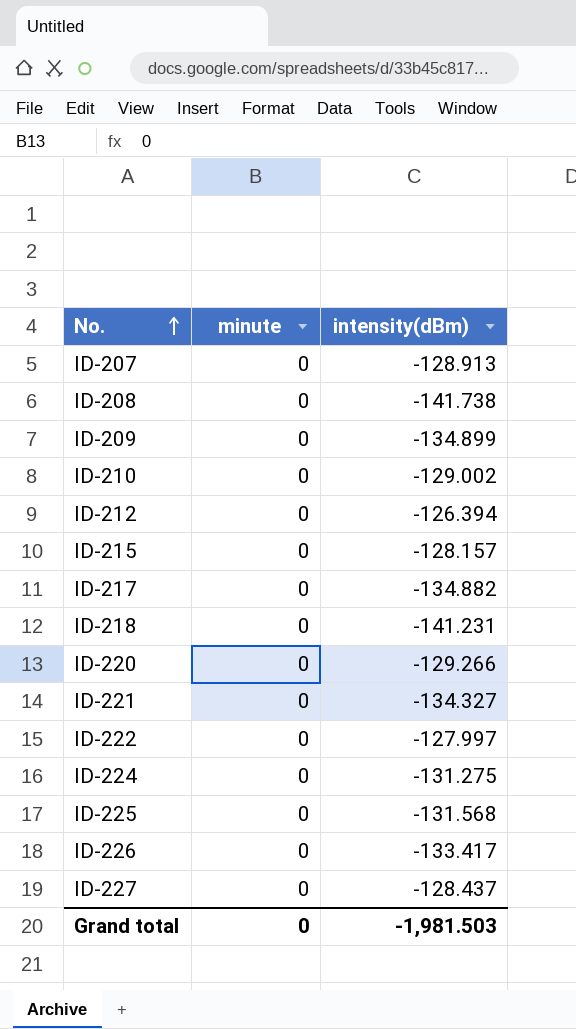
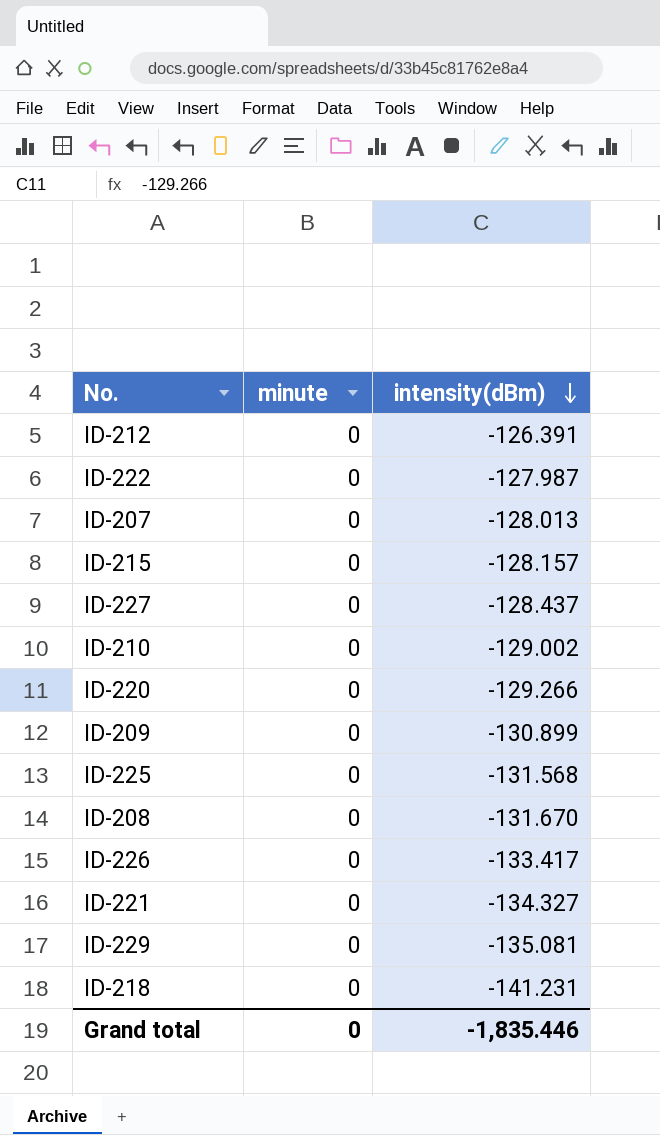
row order: No. ascending -> intensity(dBm) descending
row ID-217: 0 | -134.882 -> none
row ID-224: 0 | -131.275 -> none
ID-212 | intensity(dBm): -126.394 -> -126.391
ID-222 | intensity(dBm): -127.997 -> -127.987
ID-207 | intensity(dBm): -128.913 -> -128.013
ID-209 | intensity(dBm): -134.899 -> -130.899
ID-208 | intensity(dBm): -141.738 -> -131.670
row ID-229: none -> 0 | -135.081
Grand total | intensity(dBm): -1,981.503 -> -1,835.446

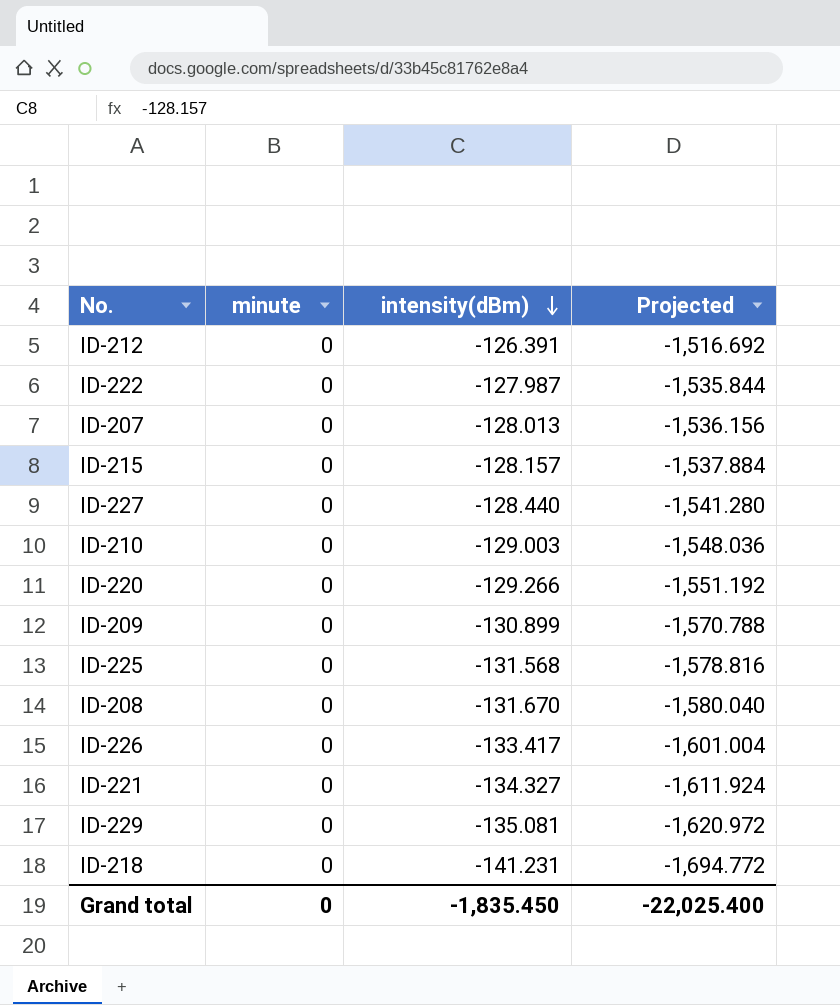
column Projected | formula: none -> [intensity(dBm)] * 12
ID-227 | intensity(dBm): -128.437 -> -128.440
ID-210 | intensity(dBm): -129.002 -> -129.003
Grand total | intensity(dBm): -1,835.446 -> -1,835.450

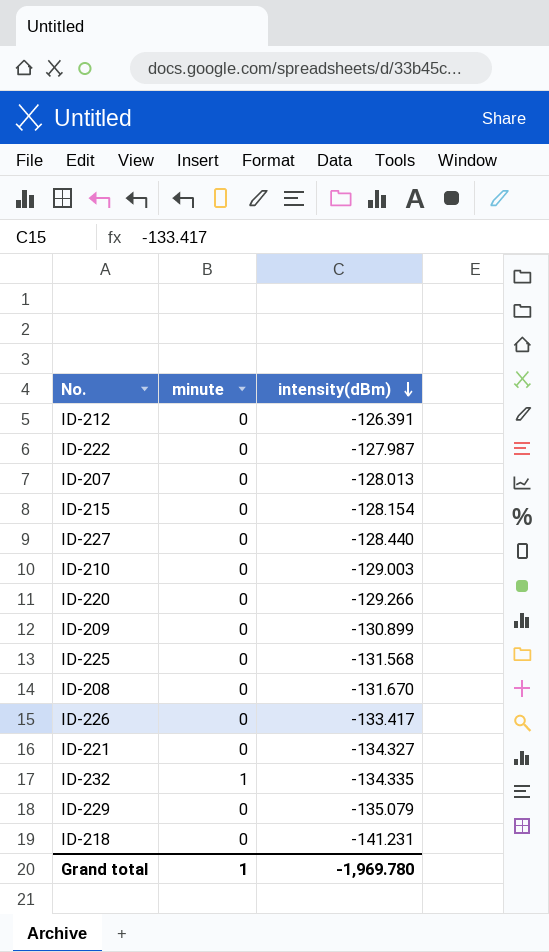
column Projected | formula: [intensity(dBm)] * 12 -> none
ID-215 | intensity(dBm): -128.157 -> -128.154
row ID-232: none -> 1 | -134.335
ID-229 | intensity(dBm): -135.081 -> -135.079
Grand total | minute: 0 -> 1
Grand total | intensity(dBm): -1,835.450 -> -1,969.780

